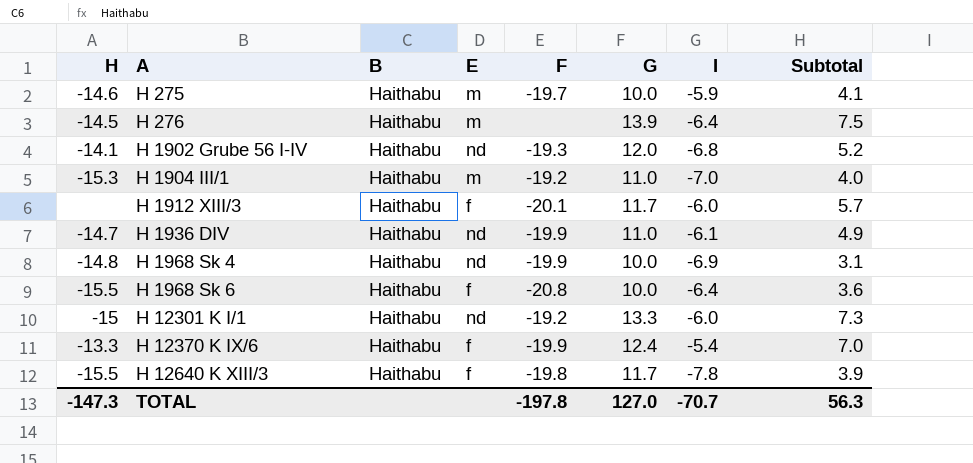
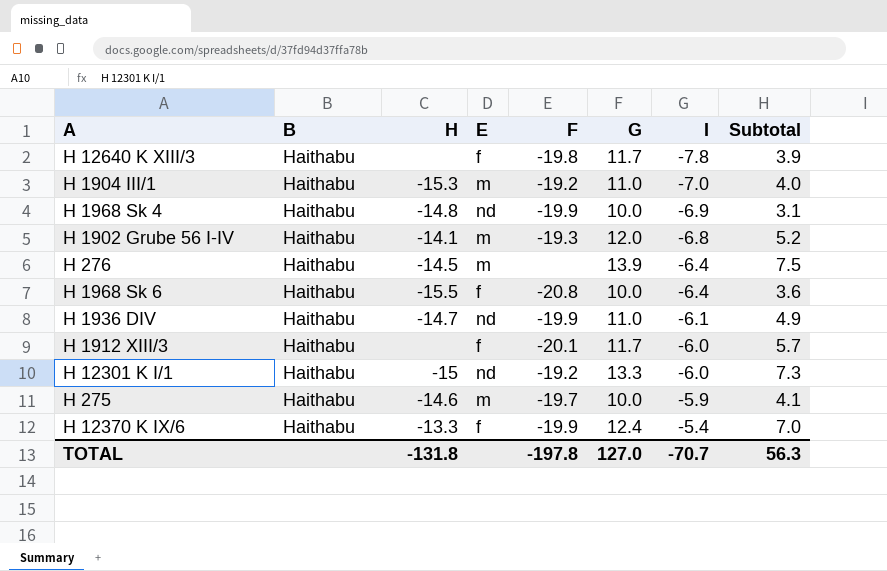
row order: A ascending -> I ascending
column H | position: 1 -> 3
H 12640 K XIII/3 | H: -15.5 -> none
H 1902 Grube 56 I-IV | E: nd -> m
TOTAL | H: -147.3 -> -131.8

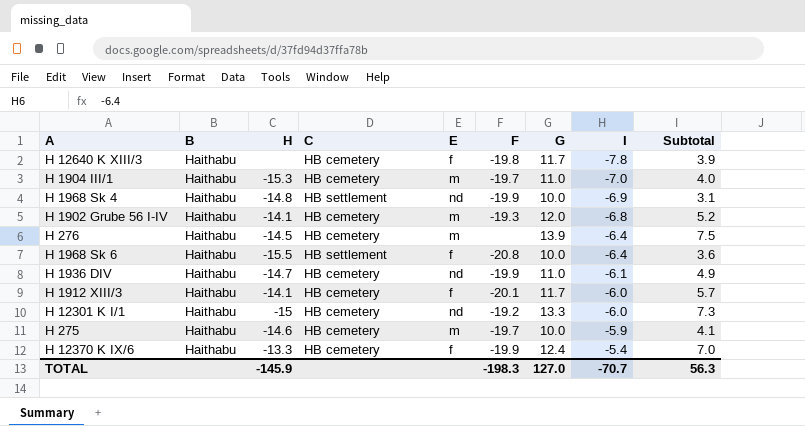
column C | position: none -> 4
H 1904 III/1 | F: -19.2 -> -19.7
H 1912 XIII/3 | H: none -> -14.1
TOTAL | H: -131.8 -> -145.9
TOTAL | F: -197.8 -> -198.3

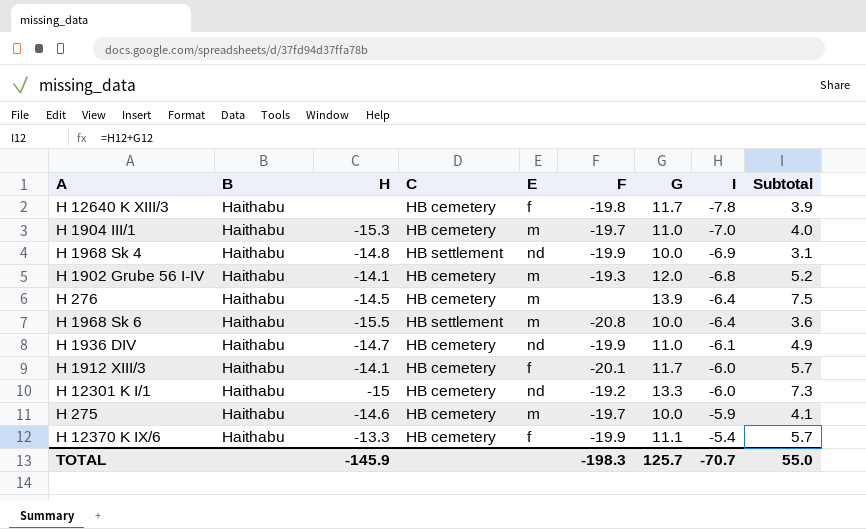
H 1968 Sk 6 | E: f -> m
H 12370 K IX/6 | G: 12.4 -> 11.1
H 12370 K IX/6 | Subtotal: 7.0 -> 5.7
TOTAL | G: 127.0 -> 125.7
TOTAL | Subtotal: 56.3 -> 55.0

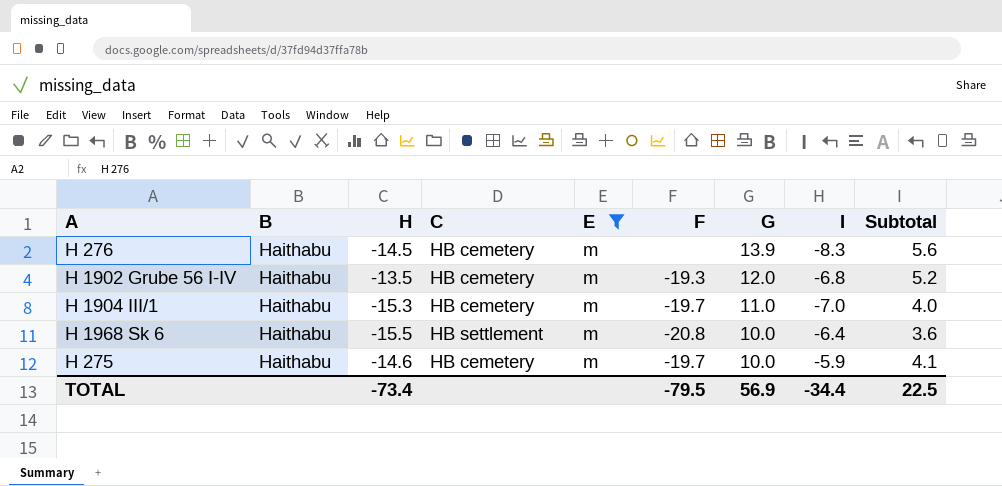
filter: none -> E = m
row order: I ascending -> G descending
H 276 | I: -6.4 -> -8.3
H 276 | Subtotal: 7.5 -> 5.6
H 1902 Grube 56 I-IV | H: -14.1 -> -13.5
TOTAL | H: -145.9 -> -73.4
TOTAL | F: -198.3 -> -79.5
TOTAL | G: 125.7 -> 56.9
TOTAL | I: -70.7 -> -34.4
TOTAL | Subtotal: 55.0 -> 22.5

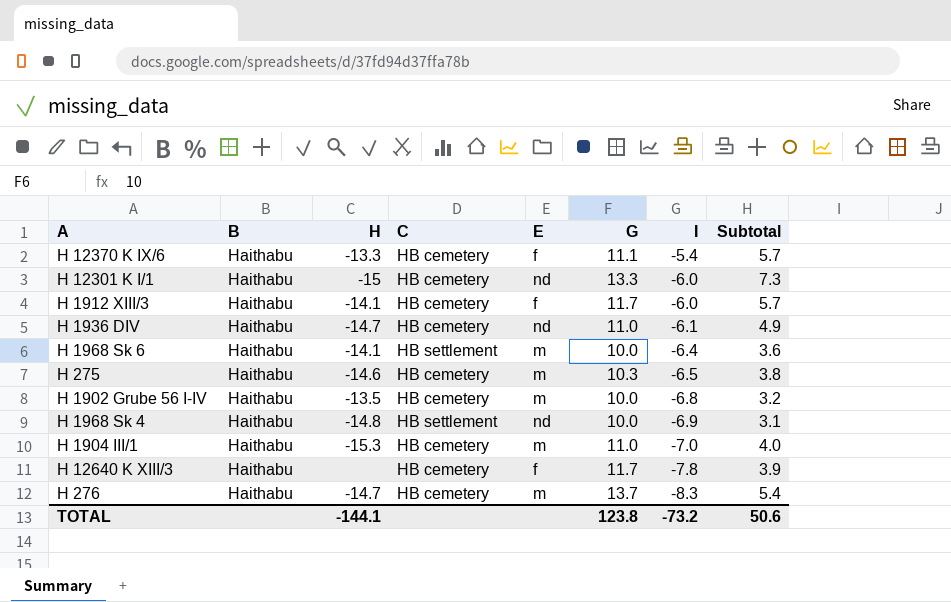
filter: E = m -> none
row order: G descending -> I descending
column F | position: 6 -> none
H 1968 Sk 6 | H: -15.5 -> -14.1
H 275 | G: 10.0 -> 10.3
H 275 | I: -5.9 -> -6.5
H 275 | Subtotal: 4.1 -> 3.8
H 1902 Grube 56 I-IV | G: 12.0 -> 10.0
H 1902 Grube 56 I-IV | Subtotal: 5.2 -> 3.2
H 276 | H: -14.5 -> -14.7
H 276 | G: 13.9 -> 13.7
H 276 | Subtotal: 5.6 -> 5.4
TOTAL | H: -73.4 -> -144.1
TOTAL | G: 56.9 -> 123.8
TOTAL | I: -34.4 -> -73.2
TOTAL | Subtotal: 22.5 -> 50.6

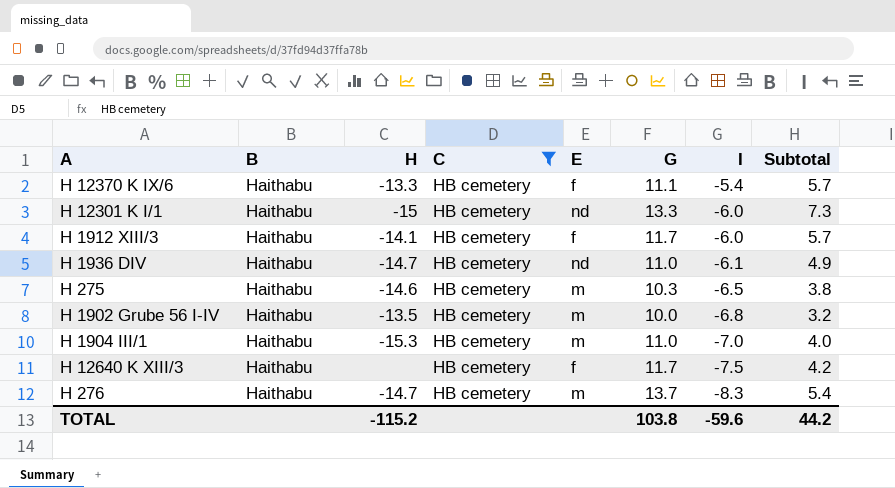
filter: none -> C = HB cemetery
H 12640 K XIII/3 | I: -7.8 -> -7.5
H 12640 K XIII/3 | Subtotal: 3.9 -> 4.2
TOTAL | H: -144.1 -> -115.2
TOTAL | G: 123.8 -> 103.8
TOTAL | I: -73.2 -> -59.6
TOTAL | Subtotal: 50.6 -> 44.2

